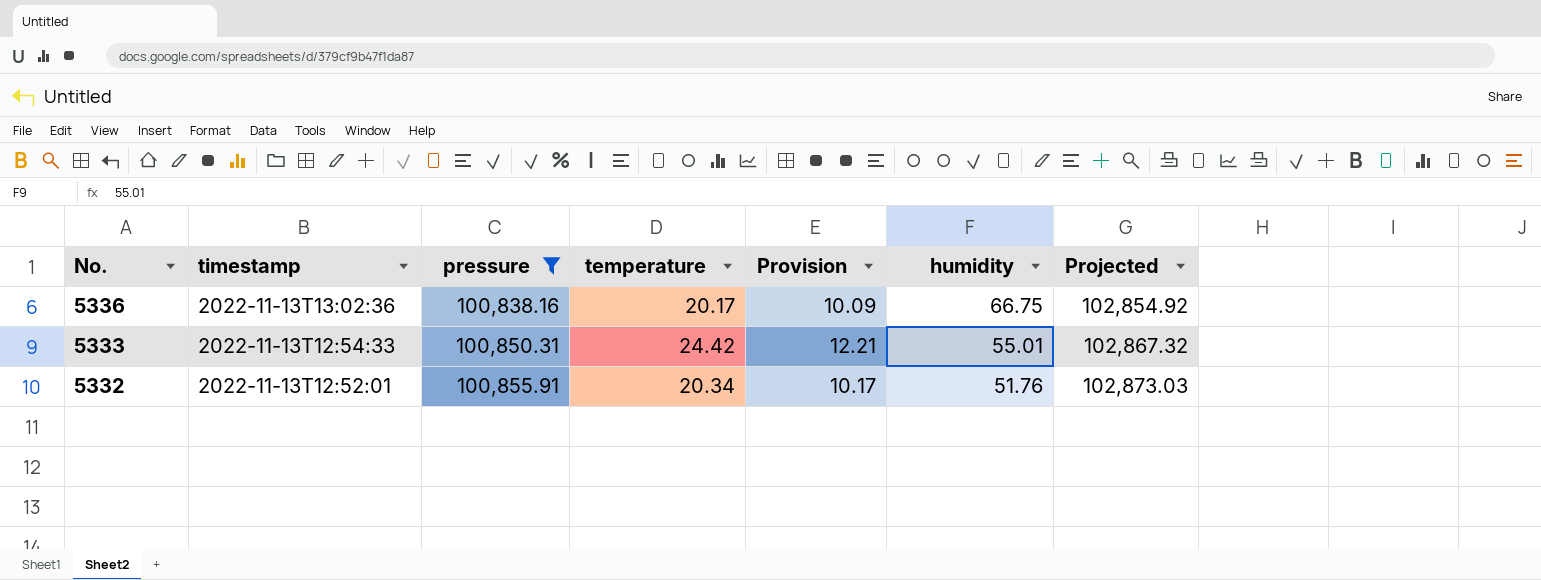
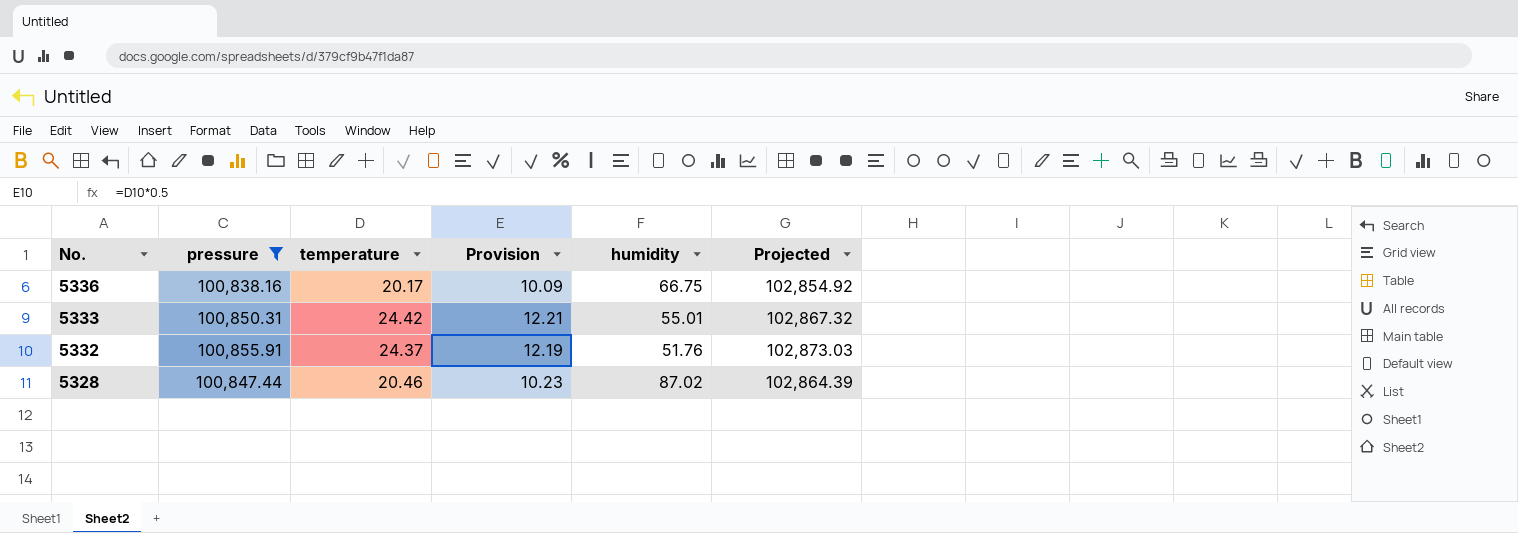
column timestamp | position: 2 -> none
5332 | temperature: 20.34 -> 24.37
5332 | Provision: 10.17 -> 12.19
row 5328: none -> 100,847.44 | 20.46 | 10.23 | 87.02 | 102,864.39

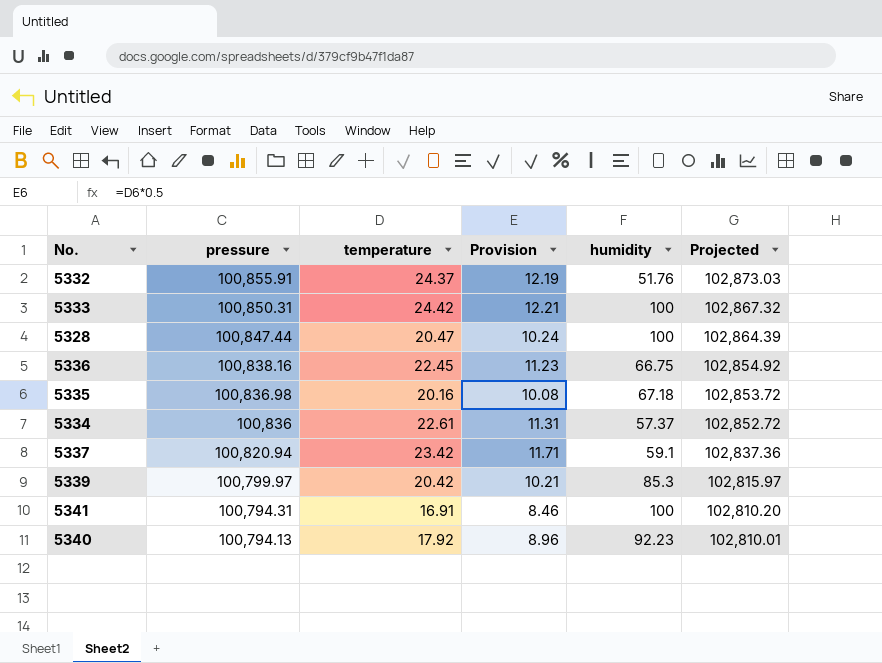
filter: pressure >= 100,838.16 -> none
row order: No. descending -> pressure descending
5333 | humidity: 55.01 -> 100
5328 | temperature: 20.46 -> 20.47
5328 | Provision: 10.23 -> 10.24
5328 | humidity: 87.02 -> 100
5336 | temperature: 20.17 -> 22.45
5336 | Provision: 10.09 -> 11.23

